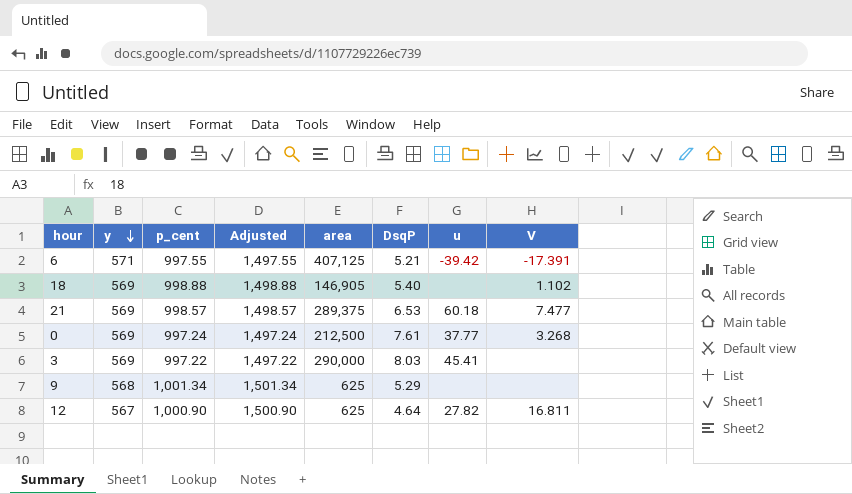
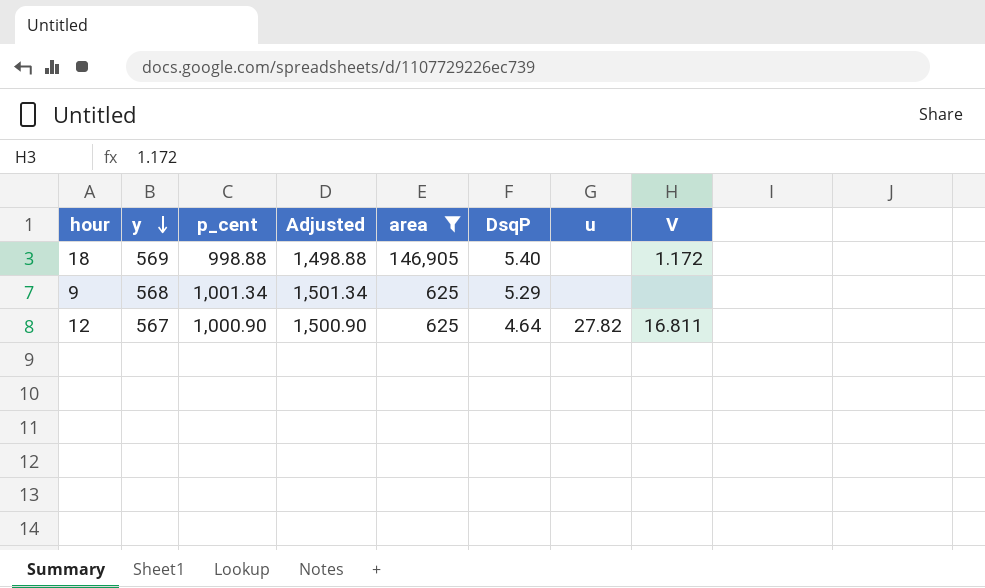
filter: none -> area <= 146,905
18 | V: 1.102 -> 1.172

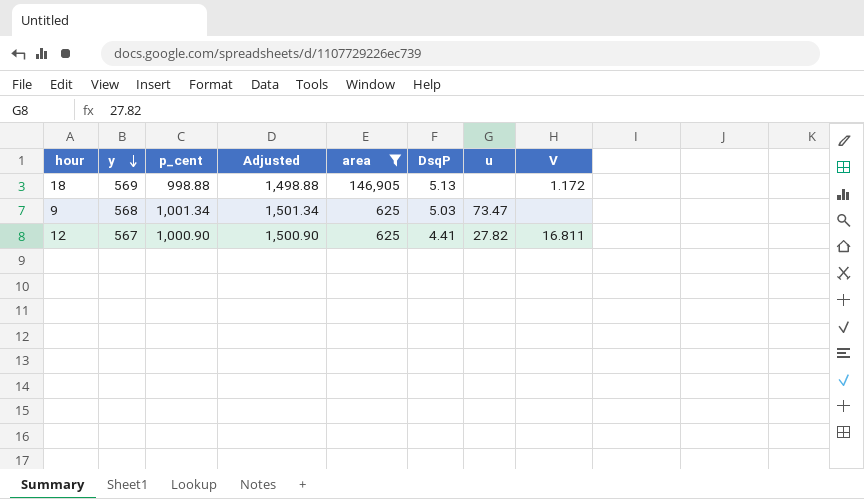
18 | DsqP: 5.40 -> 5.13
9 | DsqP: 5.29 -> 5.03
9 | u: none -> 73.47
12 | DsqP: 4.64 -> 4.41

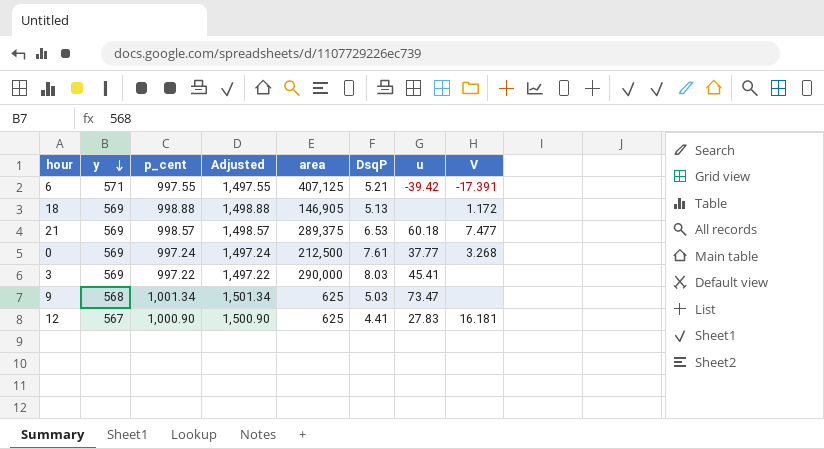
filter: area <= 146,905 -> none
12 | u: 27.82 -> 27.83
12 | V: 16.811 -> 16.181

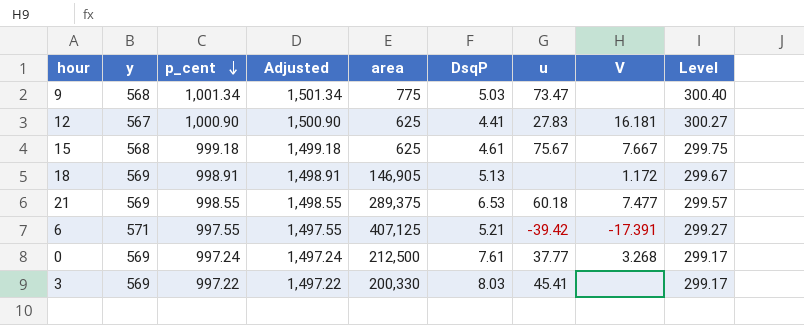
row order: y descending -> p_cent descending
column Level | formula: none -> [p_cent] * 0.3
9 | area: 625 -> 775
row 15: none -> 568 | 999.18 | 1,499.18 | 625 | 4.61 | 75.67 | 7.667 | 299.75
18 | p_cent: 998.88 -> 998.91
18 | Adjusted: 1,498.88 -> 1,498.91
21 | p_cent: 998.57 -> 998.55
21 | Adjusted: 1,498.57 -> 1,498.55
3 | area: 290,000 -> 200,330

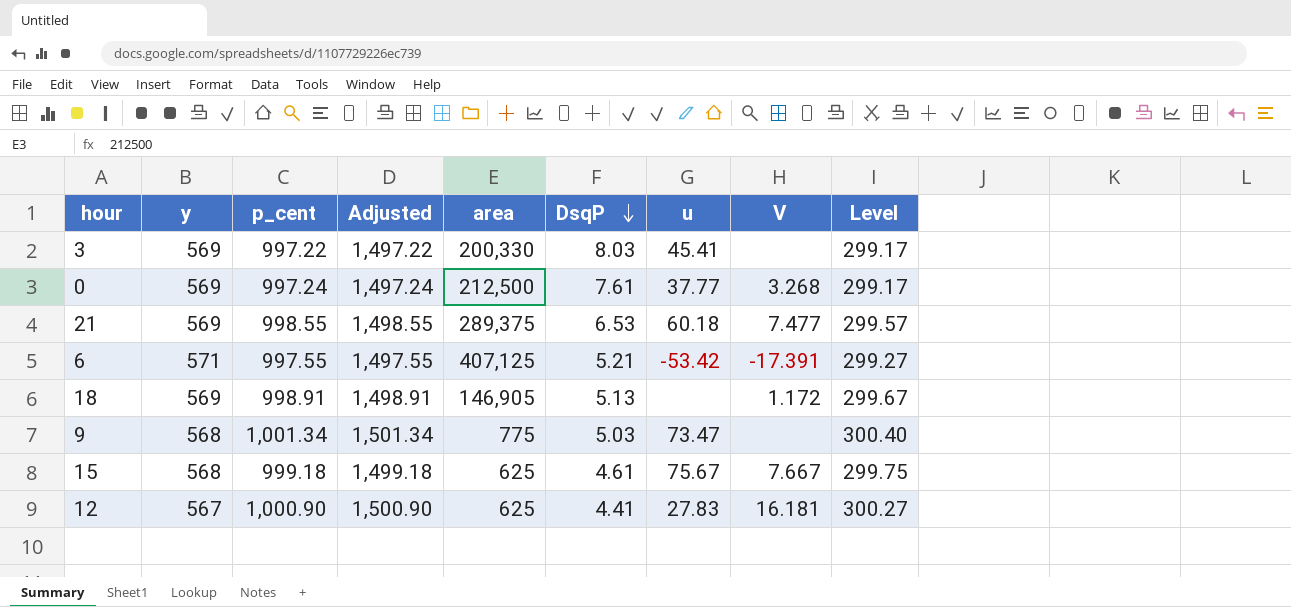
row order: p_cent descending -> DsqP descending
6 | u: -39.42 -> -53.42

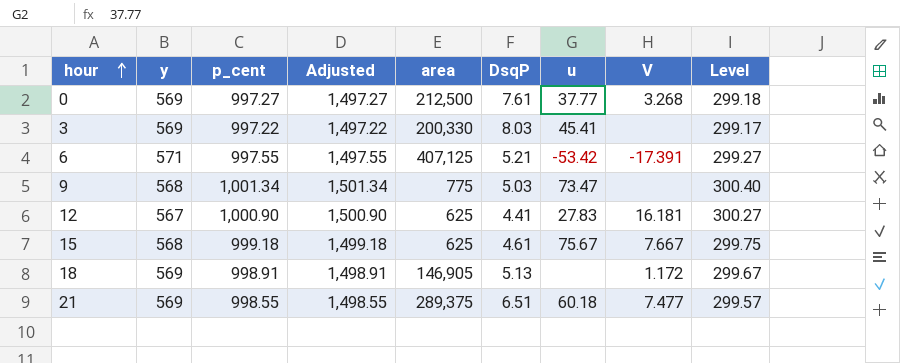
row order: DsqP descending -> hour ascending
0 | p_cent: 997.24 -> 997.27
0 | Adjusted: 1,497.24 -> 1,497.27
0 | Level: 299.17 -> 299.18
21 | DsqP: 6.53 -> 6.51

